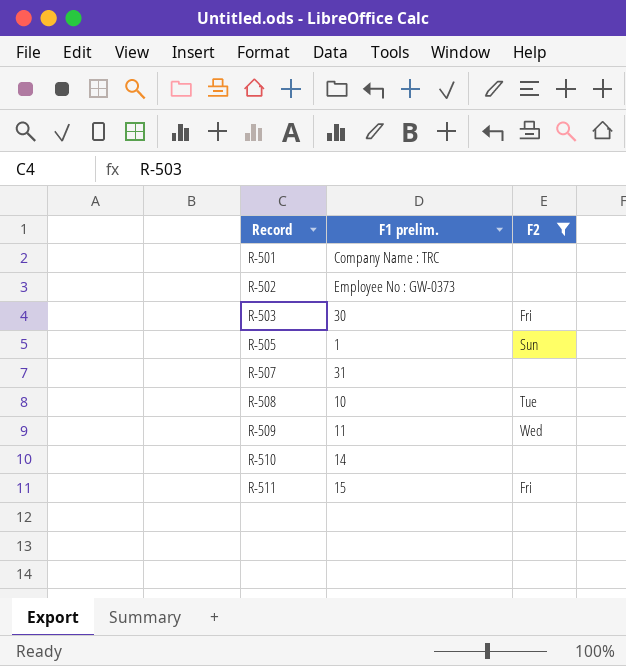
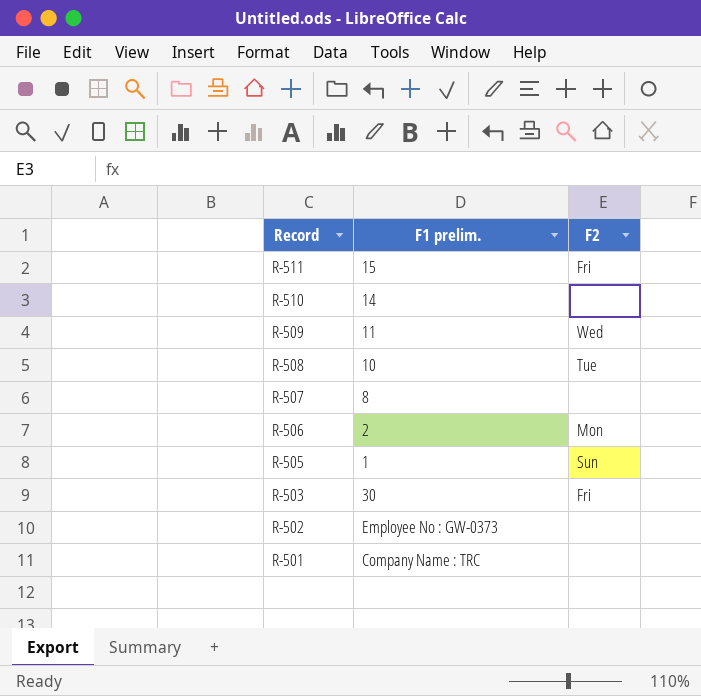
filter: F2 != Mon -> none
row order: Record ascending -> Record descending
R-507 | F1 prelim.: 31 -> 8

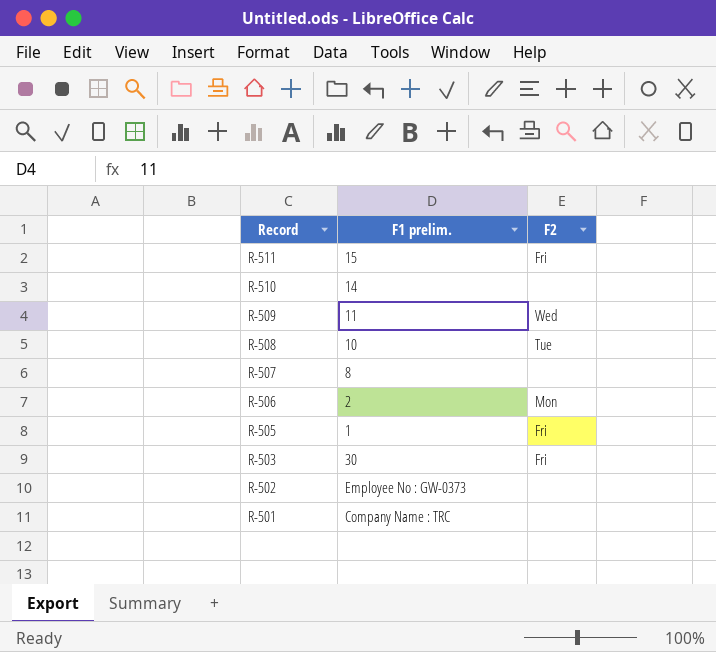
R-505 | F2: Sun -> Fri

